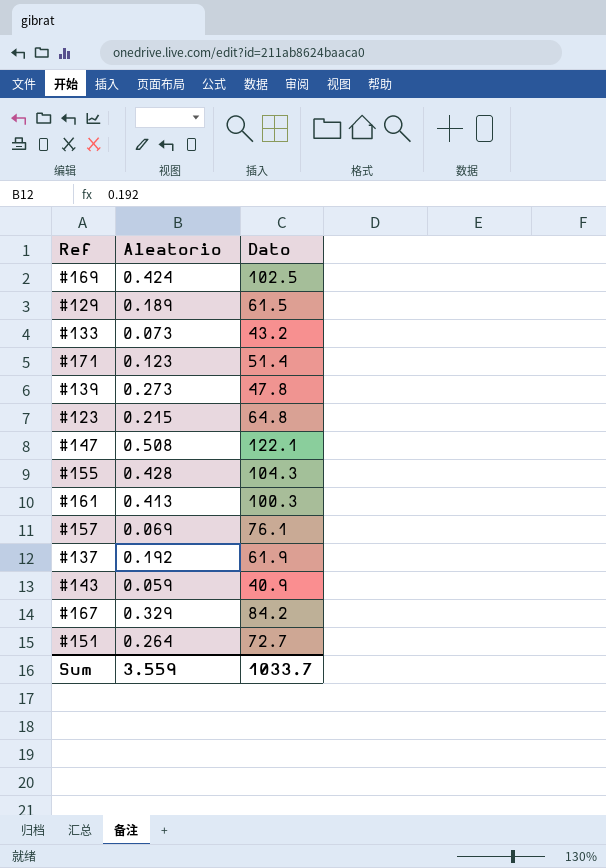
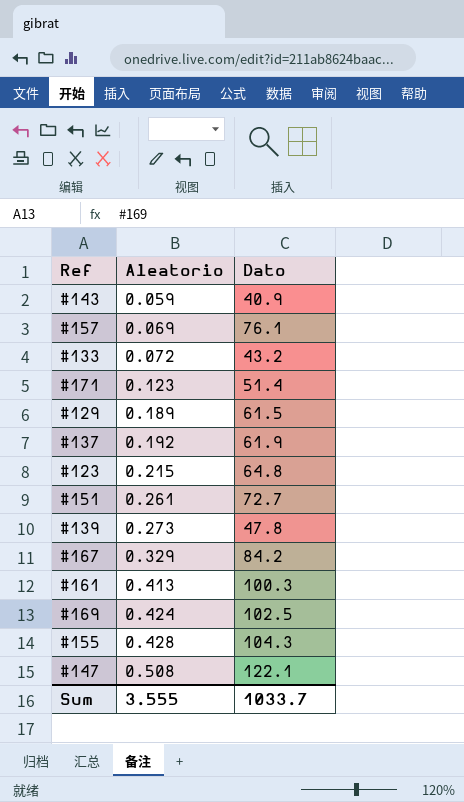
row order: none -> Aleatorio ascending
#133 | Aleatorio: 0.073 -> 0.072
#151 | Aleatorio: 0.264 -> 0.261
Sum | Aleatorio: 3.559 -> 3.555

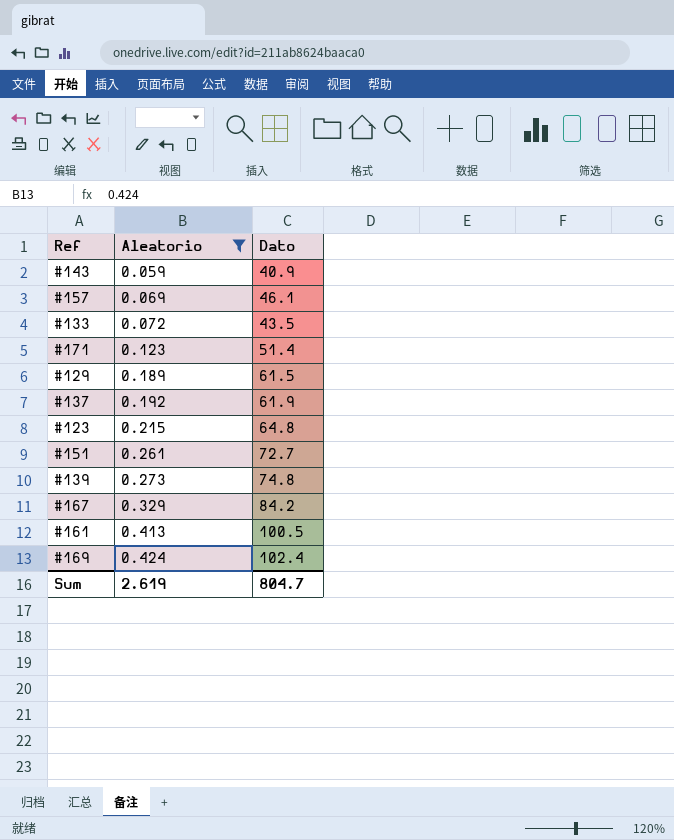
filter: none -> Aleatorio <= 0.424
#157 | Dato: 76.1 -> 46.1
#133 | Dato: 43.2 -> 43.5
#139 | Dato: 47.8 -> 74.8
#161 | Dato: 100.3 -> 100.5
#169 | Dato: 102.5 -> 102.4
Sum | Aleatorio: 3.555 -> 2.619
Sum | Dato: 1033.7 -> 804.7

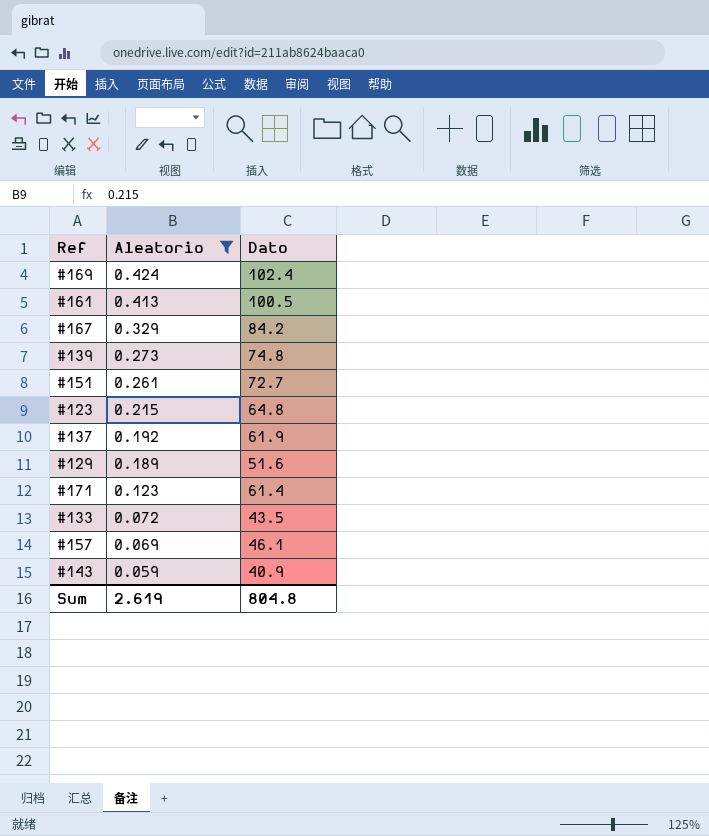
row order: Aleatorio ascending -> Aleatorio descending
#129 | Dato: 61.5 -> 51.6
#171 | Dato: 51.4 -> 61.4
Sum | Dato: 804.7 -> 804.8

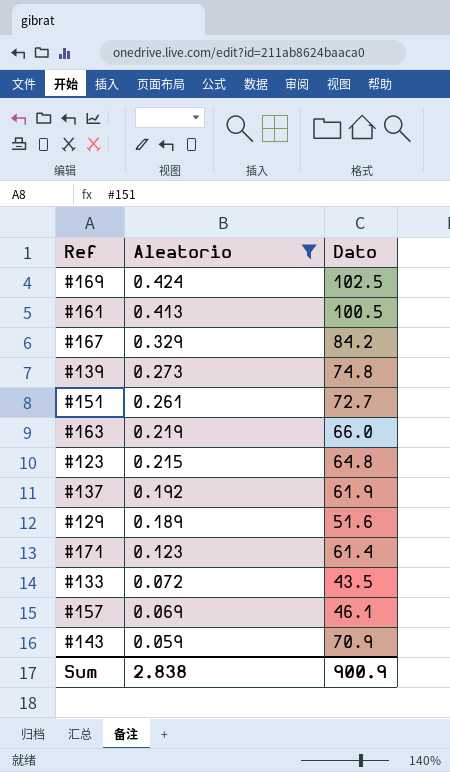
#169 | Dato: 102.4 -> 102.5
row #163: none -> 0.219 | 66.0
#143 | Dato: 40.9 -> 70.9
Sum | Aleatorio: 2.619 -> 2.838
Sum | Dato: 804.8 -> 900.9

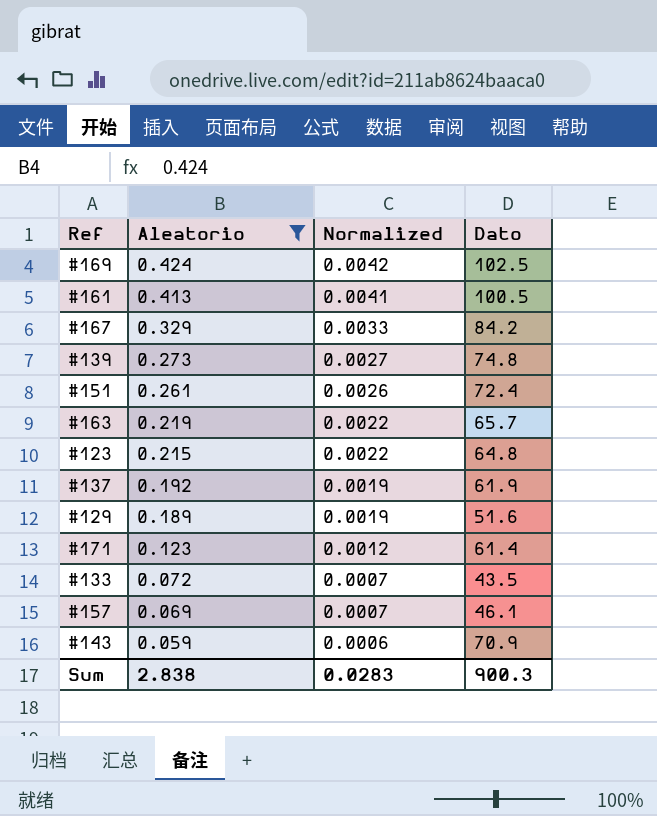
column Normalized | formula: none -> [Aleatorio] * 0.01
#151 | Dato: 72.7 -> 72.4
#163 | Dato: 66.0 -> 65.7
Sum | Dato: 900.9 -> 900.3

